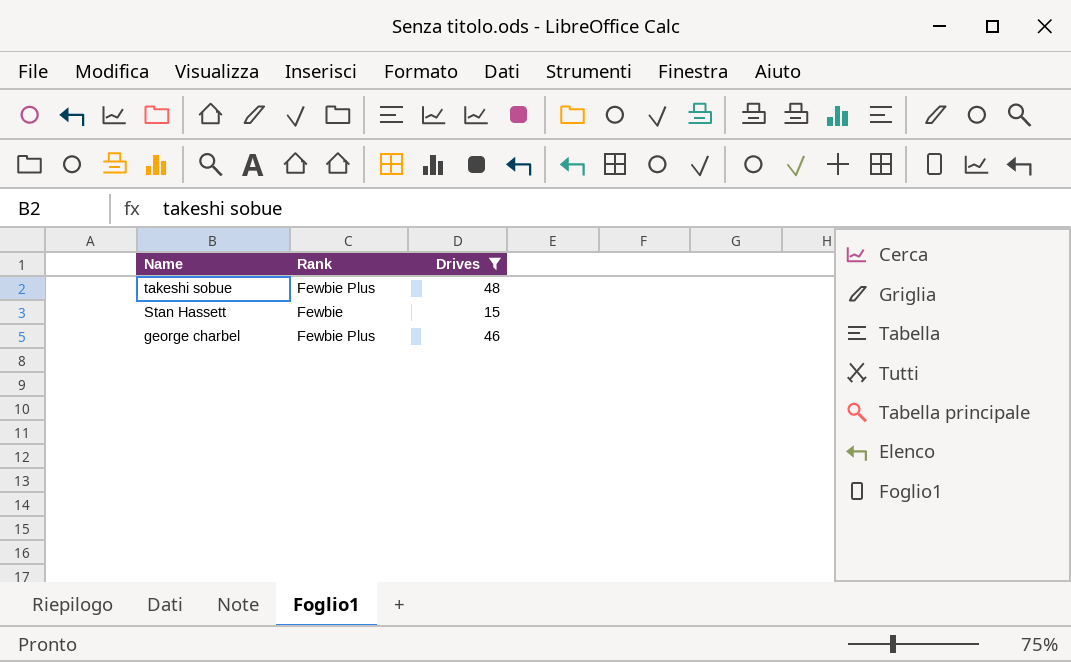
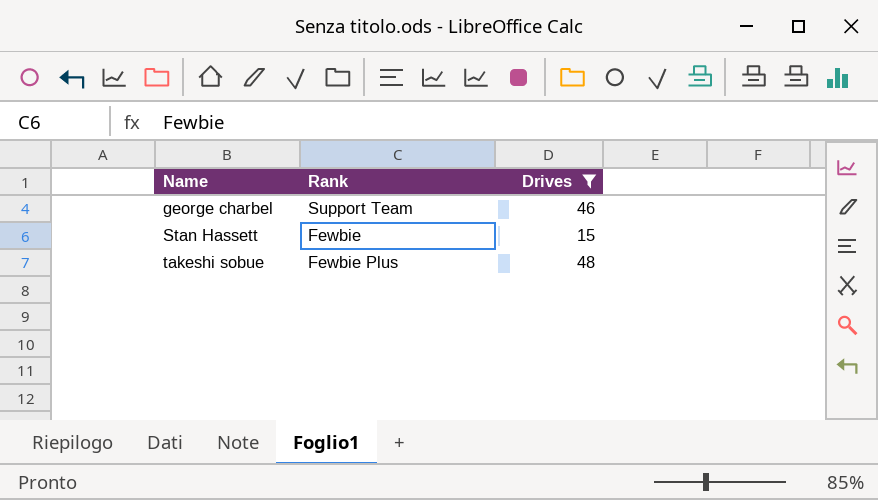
row order: Name descending -> Name ascending
george charbel | Rank: Fewbie Plus -> Support Team

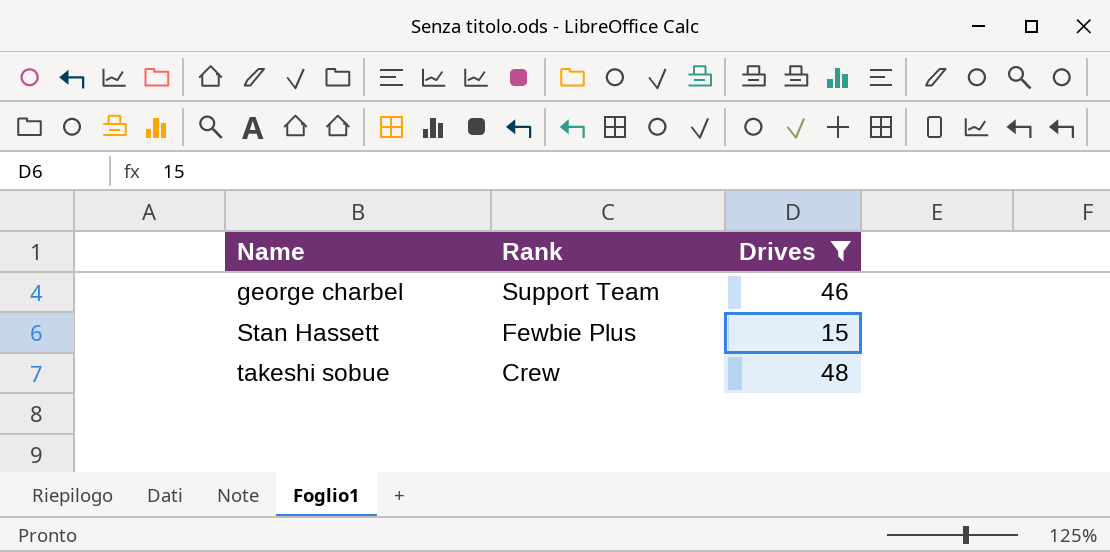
Stan Hassett | Rank: Fewbie -> Fewbie Plus
takeshi sobue | Rank: Fewbie Plus -> Crew

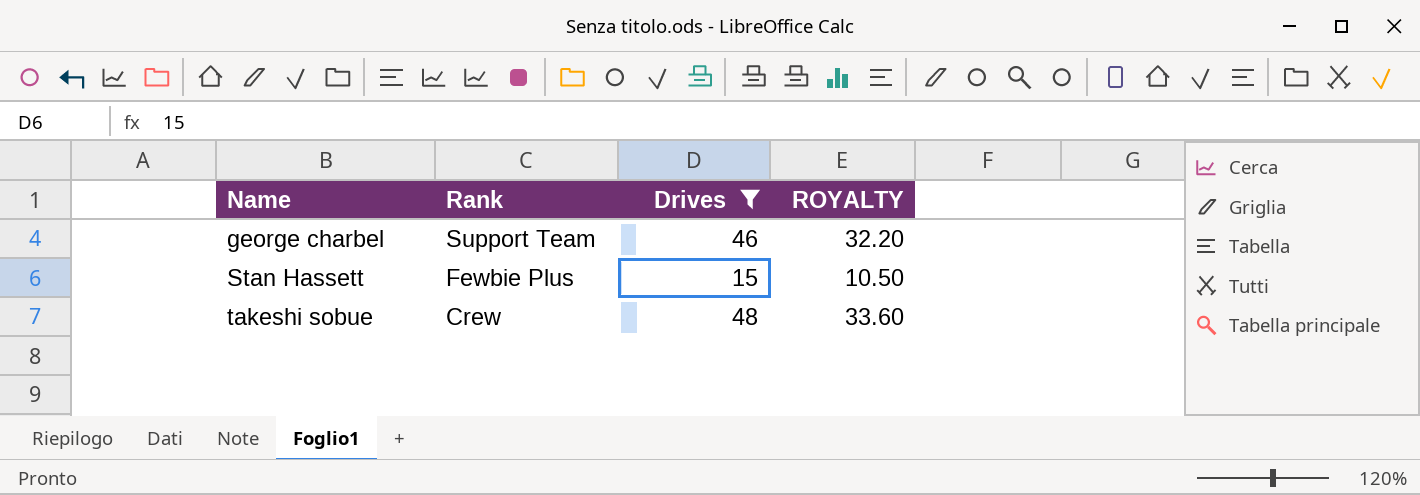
column ROYALTY | formula: none -> [Drives] * 0.7

